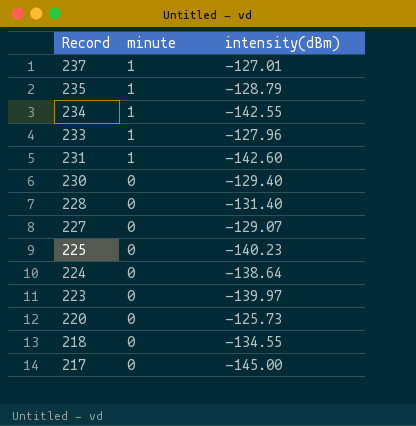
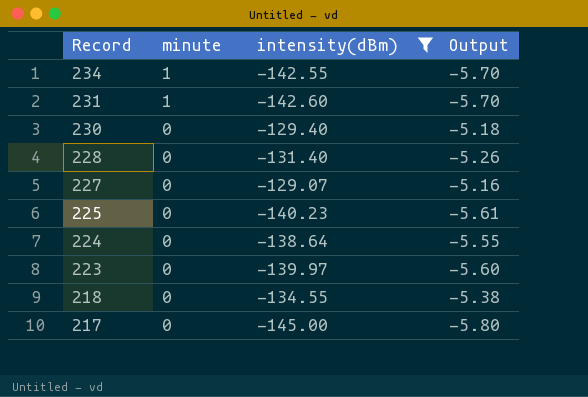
filter: none -> intensity(dBm) <= -129.07
column Output | formula: none -> [intensity(dBm)] * 0.04

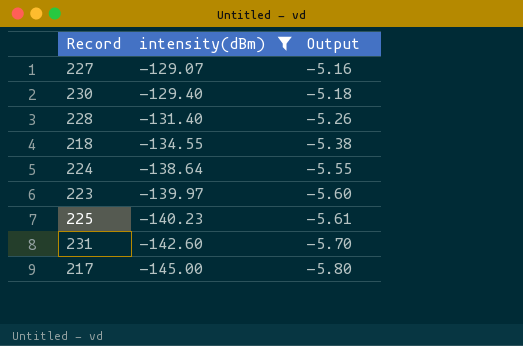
row order: Record descending -> intensity(dBm) descending
column minute | position: 2 -> none
row 234: 1 | -142.55 | -5.70 -> none

